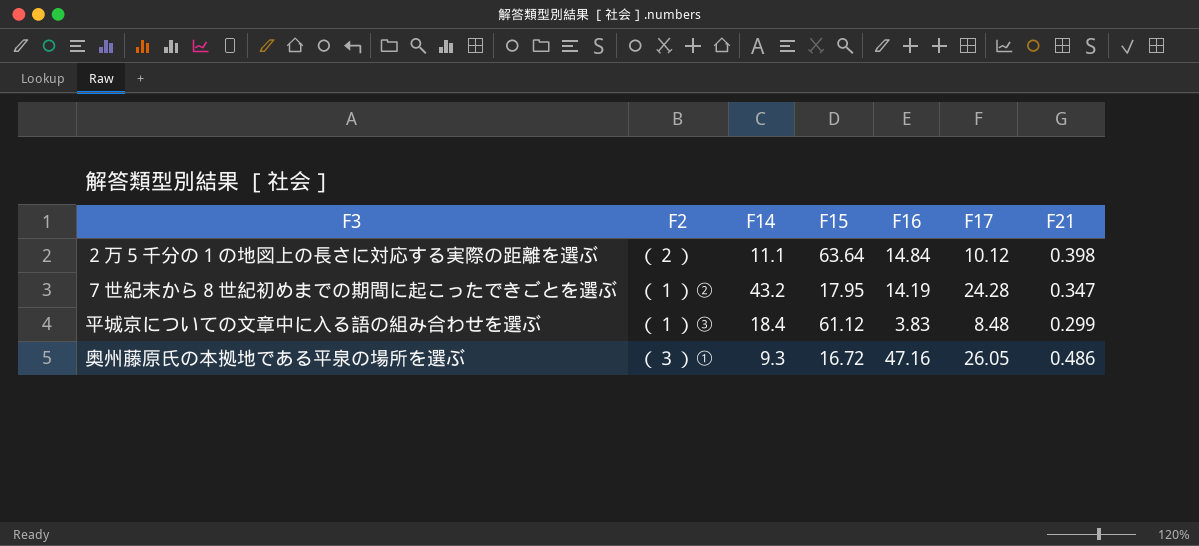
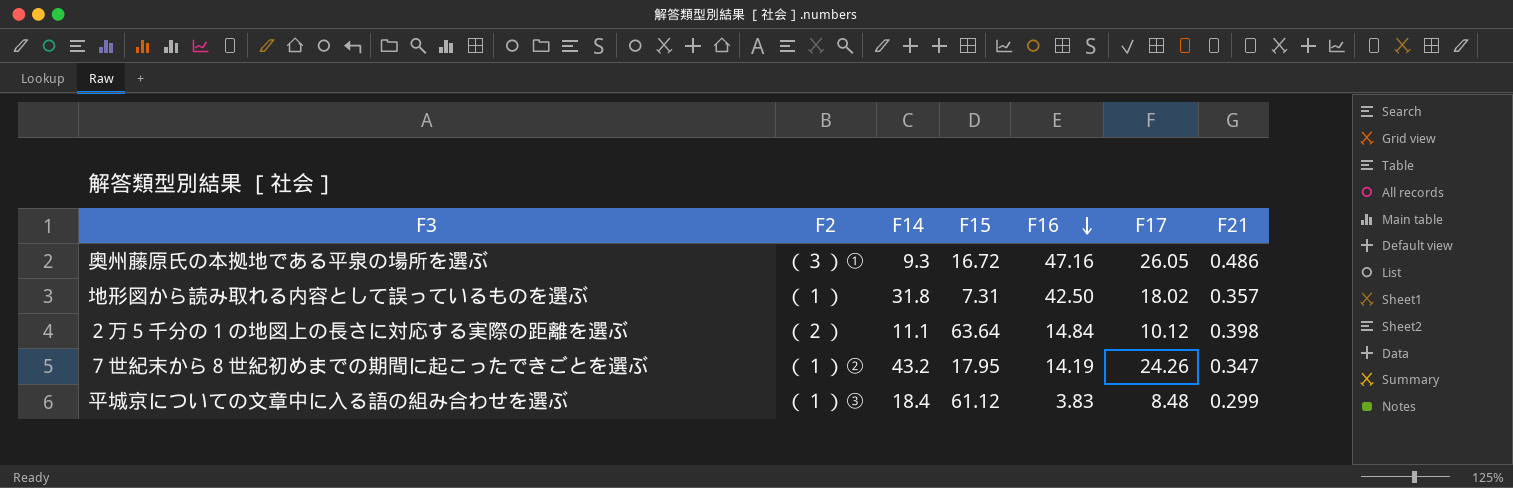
row order: none -> F16 descending
row 地形図から読み取れる内容として誤っているものを選ぶ: none -> （１） | 31.8 | 7.31 | 42.50 | 18.02 | 0.357
７世紀末から８世紀初めまでの期間に起こったできごとを選ぶ | F17: 24.28 -> 24.26

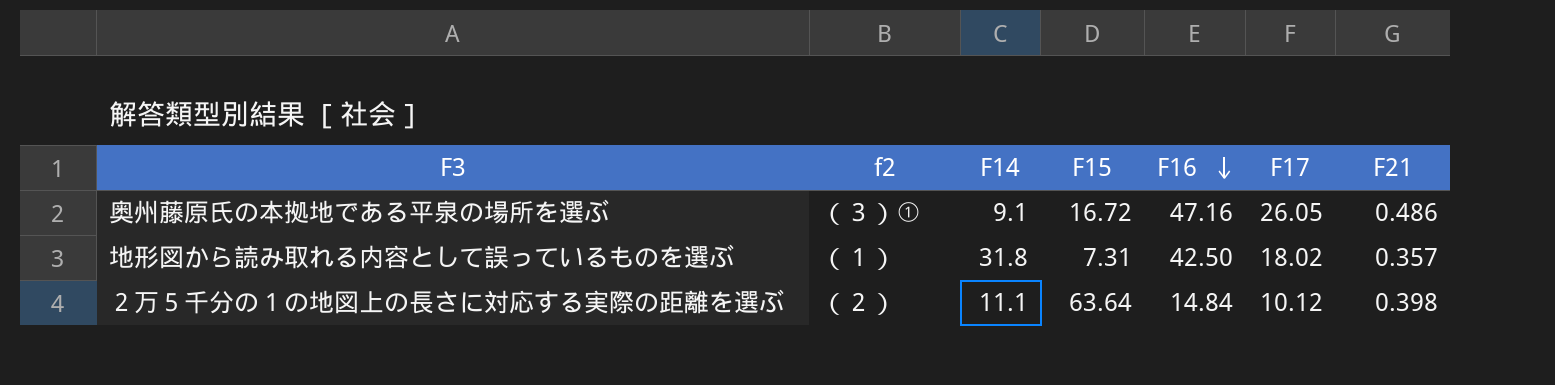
column name: F2 -> f2
row ７世紀末から８世紀初めまでの期間に起こったできごとを選ぶ: （１）② | 43.2 | 17.95 | 14.19 | 24.26 | 0.347 -> none
row 平城京についての文章中に入る語の組み合わせを選ぶ: （１）③ | 18.4 | 61.12 | 3.83 | 8.48 | 0.299 -> none
奥州藤原氏の本拠地である平泉の場所を選ぶ | F14: 9.3 -> 9.1

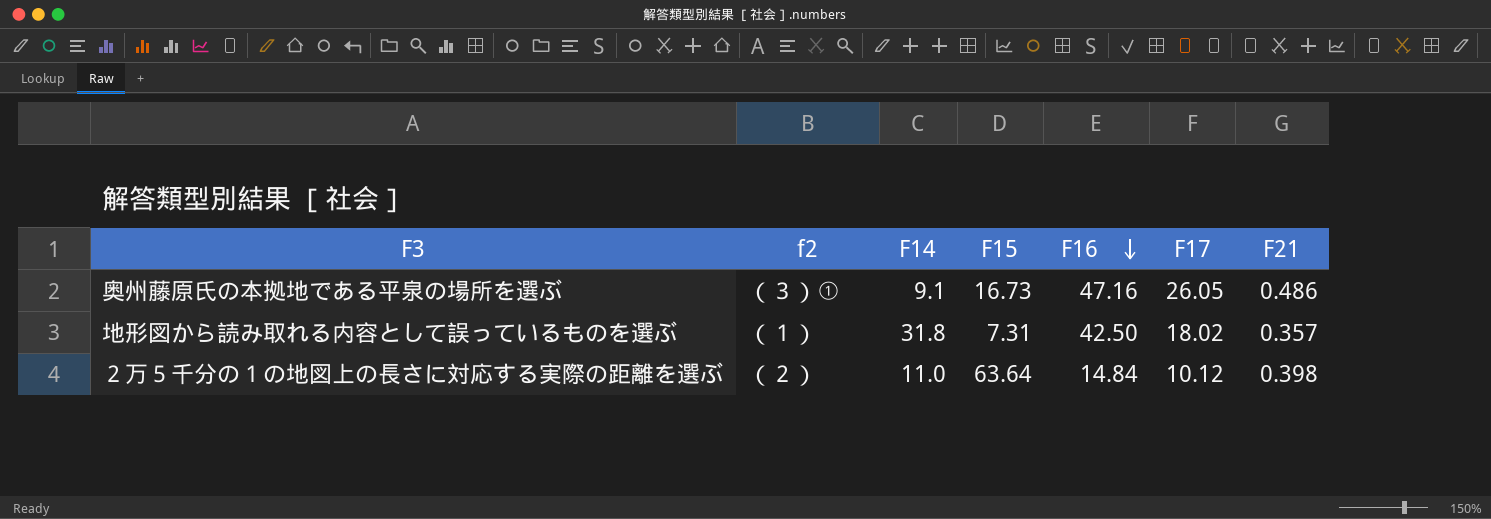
奥州藤原氏の本拠地である平泉の場所を選ぶ | F15: 16.72 -> 16.73
２万５千分の１の地図上の長さに対応する実際の距離を選ぶ | F14: 11.1 -> 11.0

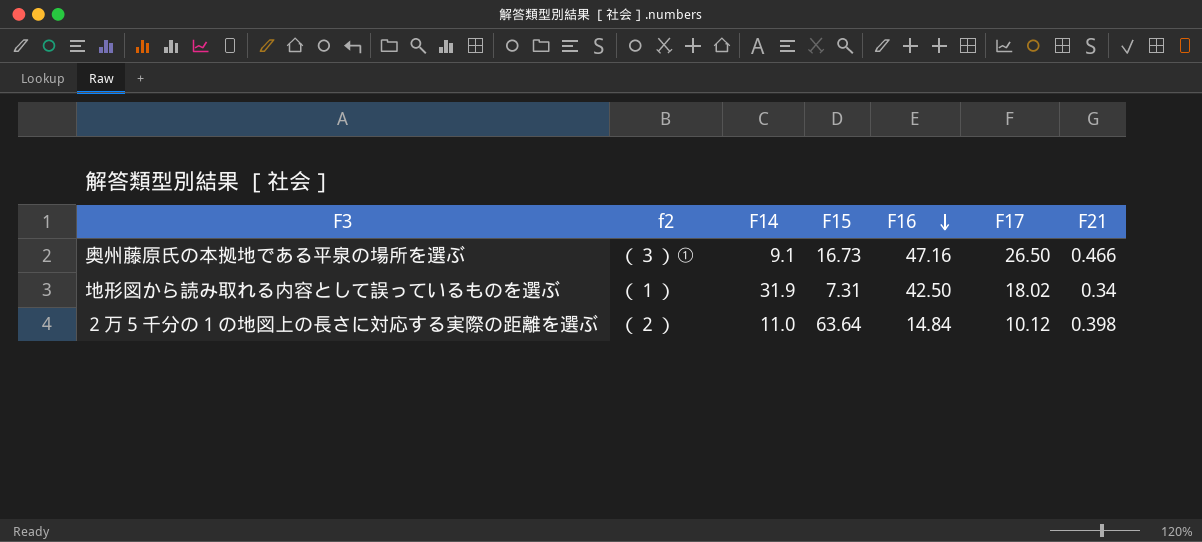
奥州藤原氏の本拠地である平泉の場所を選ぶ | F17: 26.05 -> 26.50
奥州藤原氏の本拠地である平泉の場所を選ぶ | F21: 0.486 -> 0.466
地形図から読み取れる内容として誤っているものを選ぶ | F14: 31.8 -> 31.9
地形図から読み取れる内容として誤っているものを選ぶ | F21: 0.357 -> 0.34

